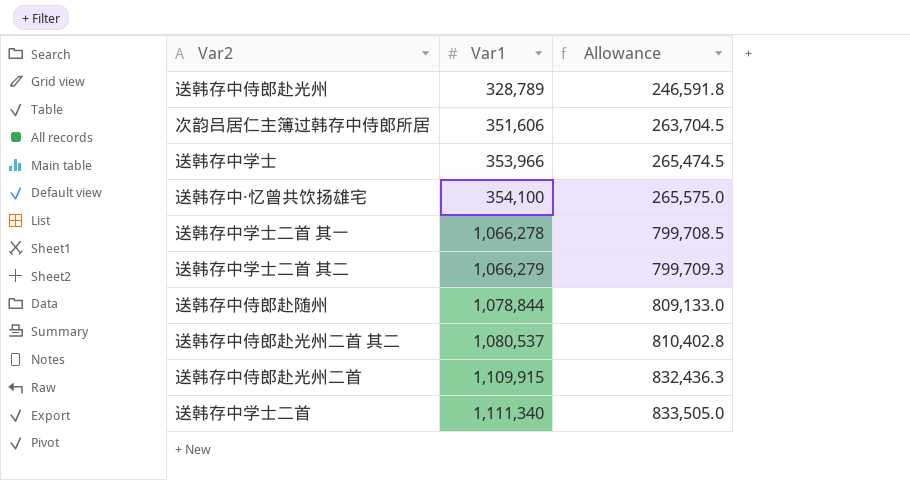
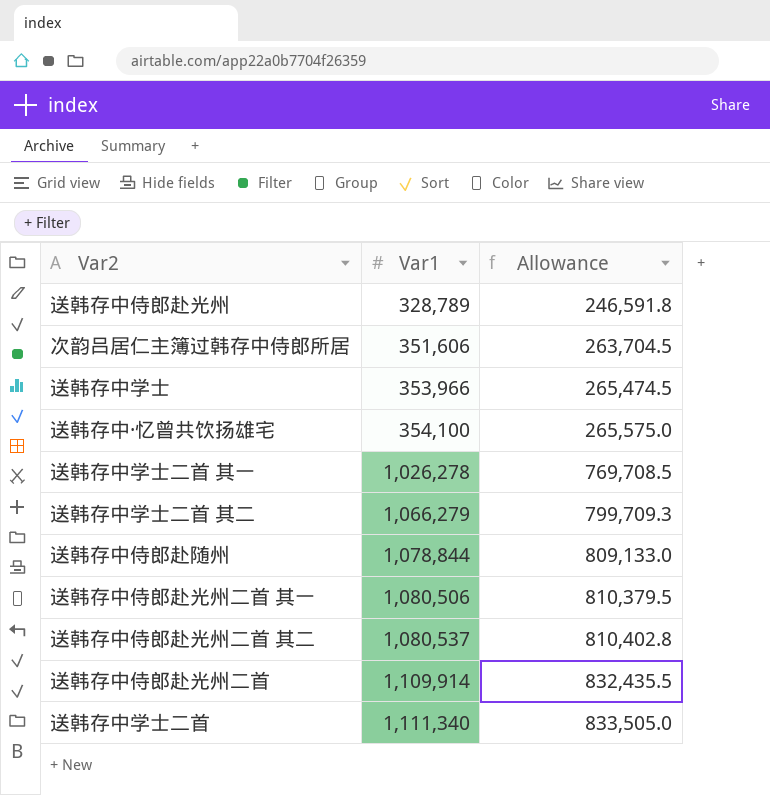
送韩存中学士二首 其一 | Var1: 1,066,278 -> 1,026,278
送韩存中学士二首 其一 | Allowance: 799,708.5 -> 769,708.5
row 送韩存中侍郎赴光州二首 其一: none -> 1,080,506 | 810,379.5
送韩存中侍郎赴光州二首 | Var1: 1,109,915 -> 1,109,914
送韩存中侍郎赴光州二首 | Allowance: 832,436.3 -> 832,435.5

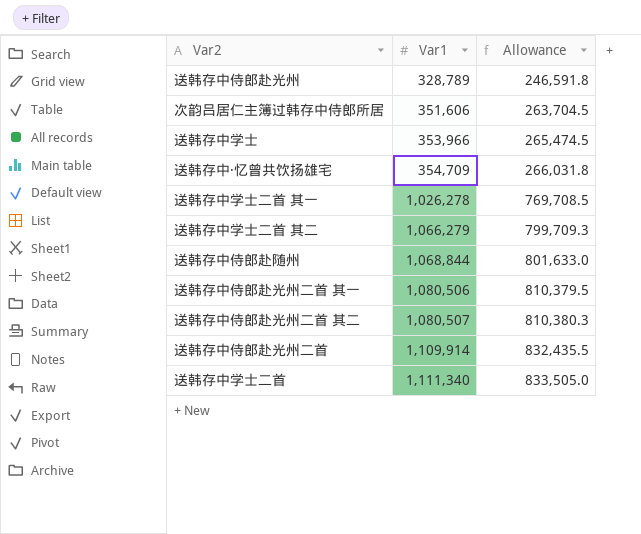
送韩存中·忆曾共饮扬雄宅 | Var1: 354,100 -> 354,709
送韩存中·忆曾共饮扬雄宅 | Allowance: 265,575.0 -> 266,031.8
送韩存中侍郎赴随州 | Var1: 1,078,844 -> 1,068,844
送韩存中侍郎赴随州 | Allowance: 809,133.0 -> 801,633.0
送韩存中侍郎赴光州二首 其二 | Var1: 1,080,537 -> 1,080,507
送韩存中侍郎赴光州二首 其二 | Allowance: 810,402.8 -> 810,380.3

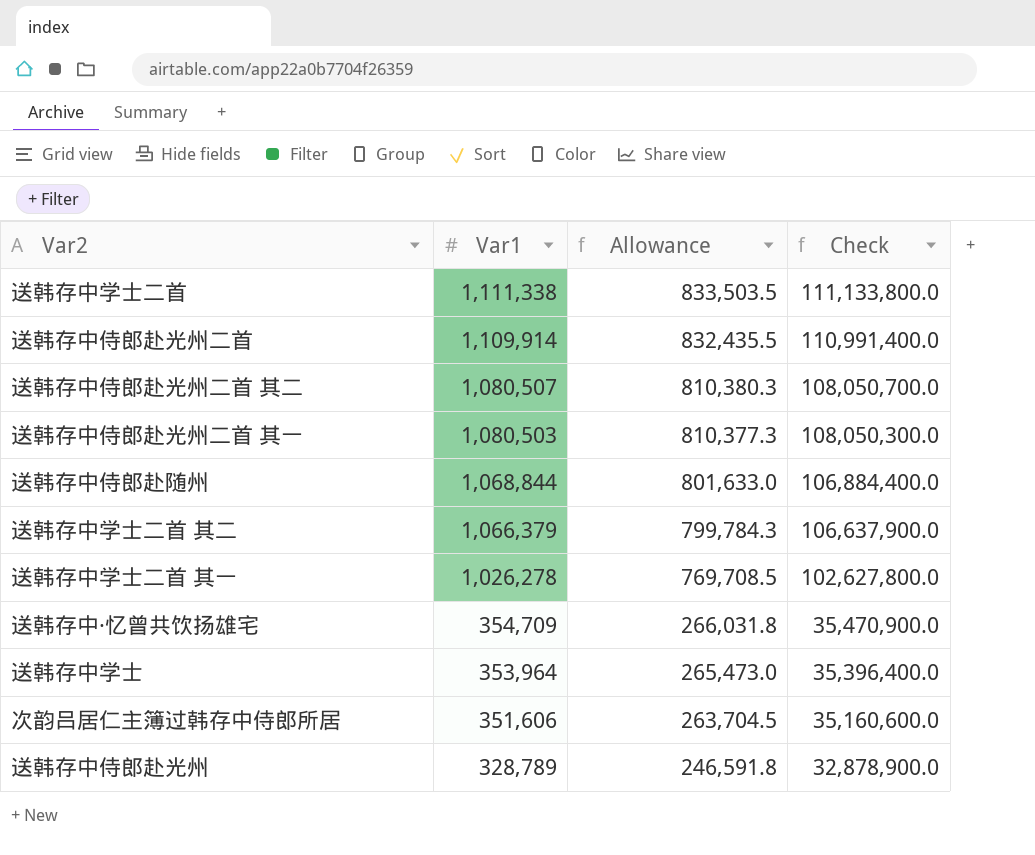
row order: Var1 ascending -> Var1 descending
column Check | formula: none -> [Var1] * 100
送韩存中学士二首 | Var1: 1,111,340 -> 1,111,338
送韩存中学士二首 | Allowance: 833,505.0 -> 833,503.5
送韩存中侍郎赴光州二首 其一 | Var1: 1,080,506 -> 1,080,503
送韩存中侍郎赴光州二首 其一 | Allowance: 810,379.5 -> 810,377.3
送韩存中学士二首 其二 | Var1: 1,066,279 -> 1,066,379
送韩存中学士二首 其二 | Allowance: 799,709.3 -> 799,784.3
送韩存中学士 | Var1: 353,966 -> 353,964
送韩存中学士 | Allowance: 265,474.5 -> 265,473.0

